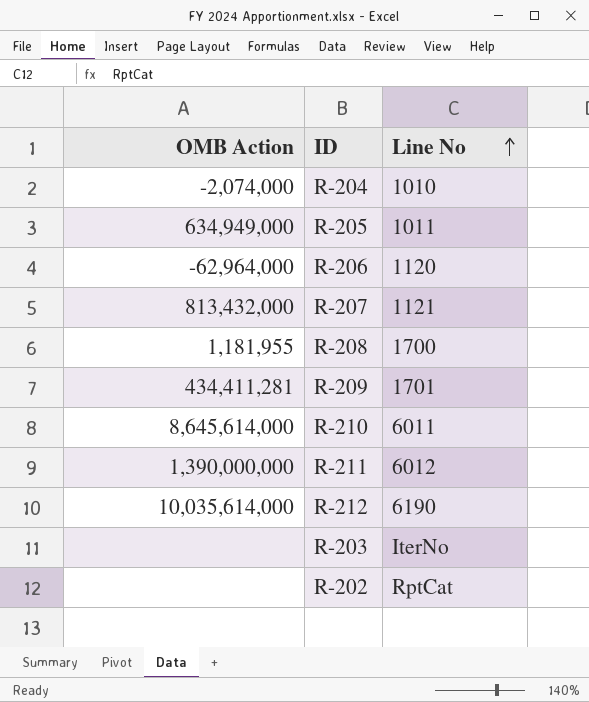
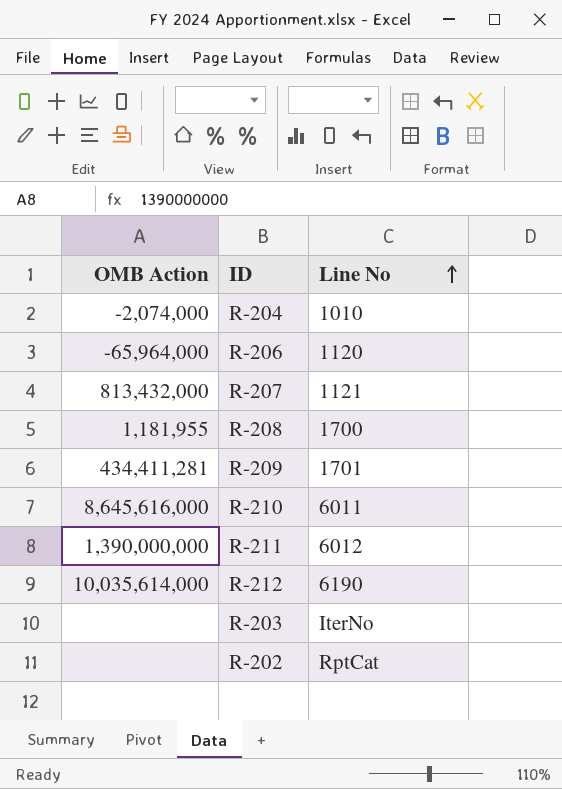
row R-205: 634,949,000 | 1011 -> none
R-206 | OMB Action: -62,964,000 -> -65,964,000
R-210 | OMB Action: 8,645,614,000 -> 8,645,616,000

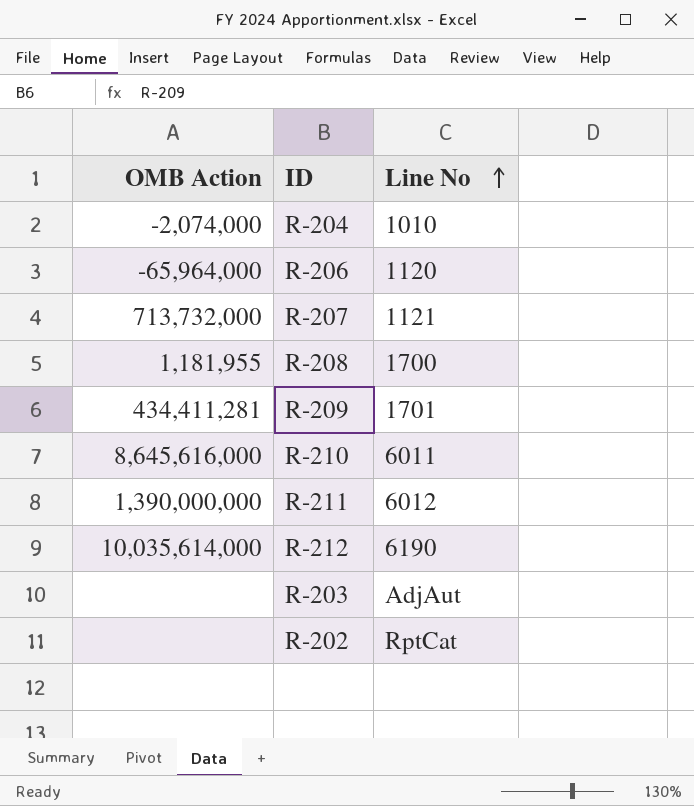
R-207 | OMB Action: 813,432,000 -> 713,732,000
R-203 | Line No: IterNo -> AdjAut

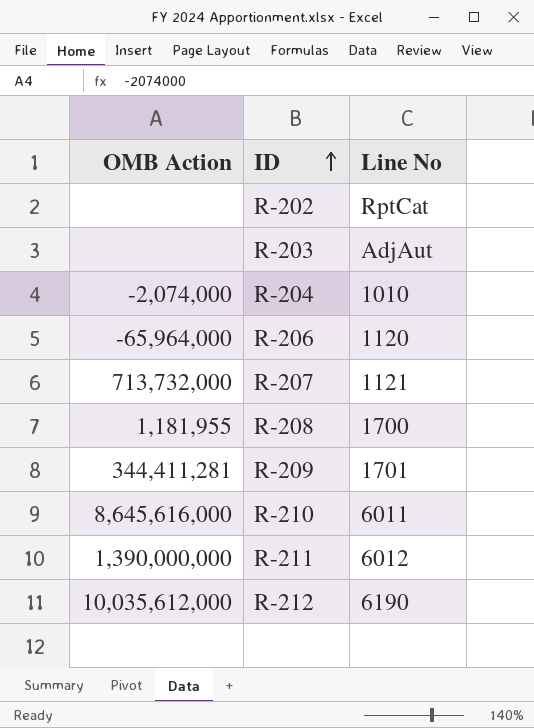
row order: Line No ascending -> ID ascending
R-209 | OMB Action: 434,411,281 -> 344,411,281
R-212 | OMB Action: 10,035,614,000 -> 10,035,612,000

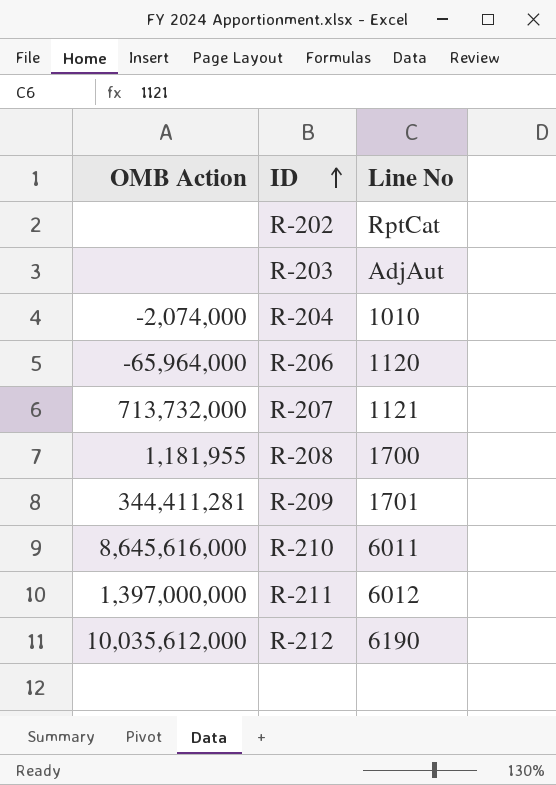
R-211 | OMB Action: 1,390,000,000 -> 1,397,000,000

